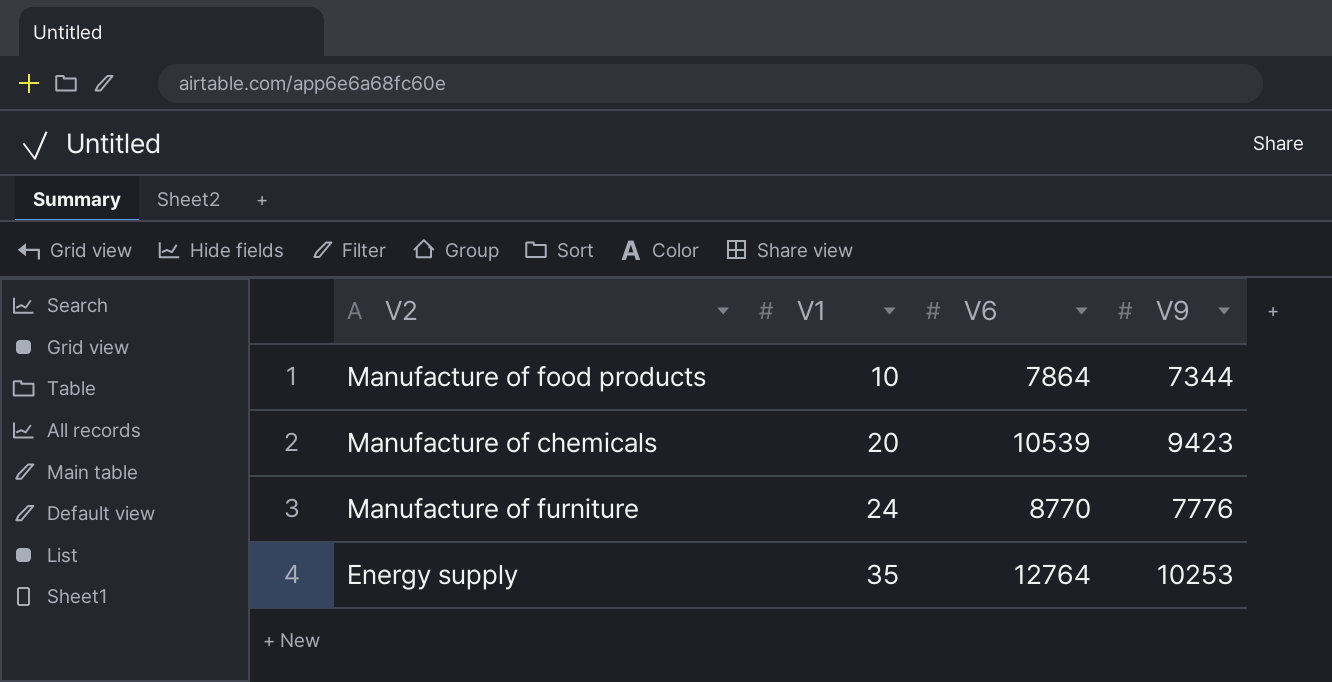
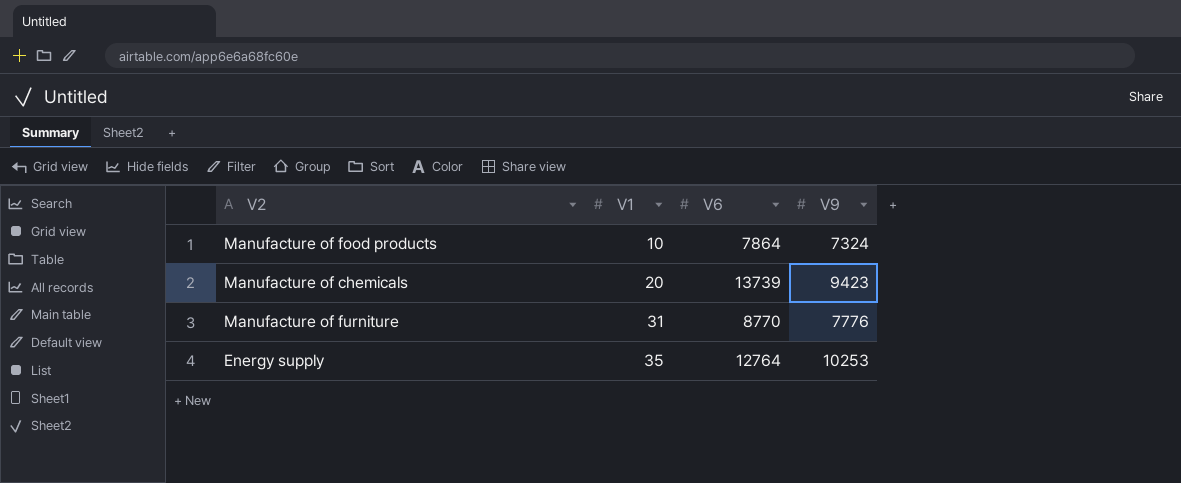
Manufacture of food products | V9: 7344 -> 7324
Manufacture of chemicals | V6: 10539 -> 13739
Manufacture of furniture | V1: 24 -> 31

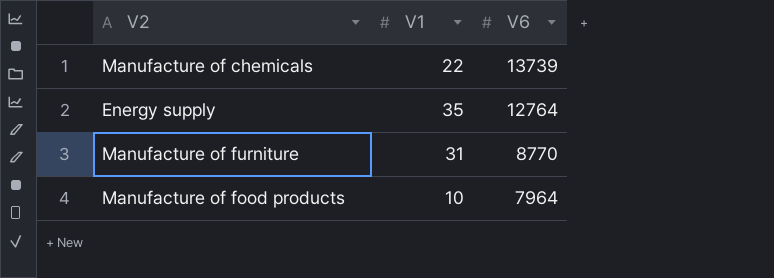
row order: V1 ascending -> V6 descending
column V9 | position: 4 -> none
Manufacture of chemicals | V1: 20 -> 22
Manufacture of food products | V6: 7864 -> 7964

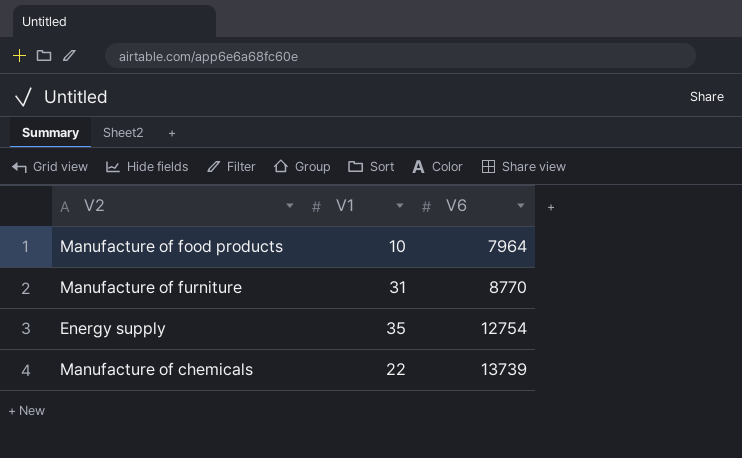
row order: V6 descending -> V6 ascending
Energy supply | V6: 12764 -> 12754

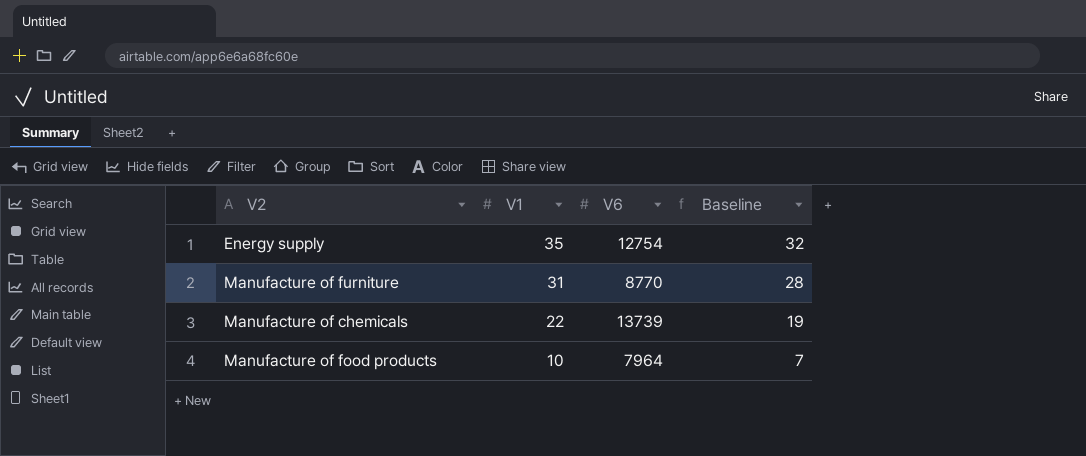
row order: V6 ascending -> V1 descending
column Baseline | formula: none -> [V1] - 3

